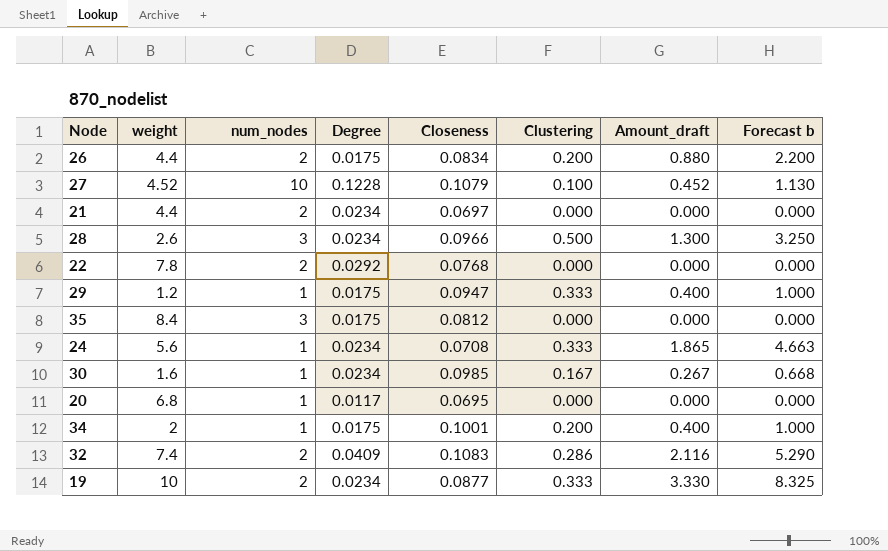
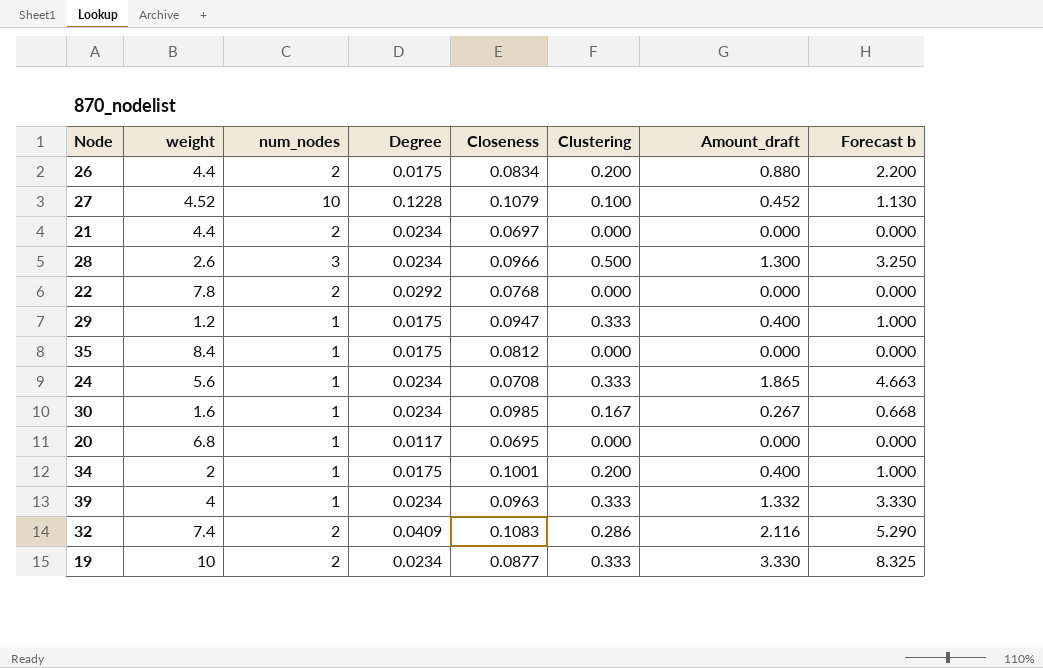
35 | num_nodes: 3 -> 1
row 39: none -> 4 | 1 | 0.0234 | 0.0963 | 0.333 | 1.332 | 3.330

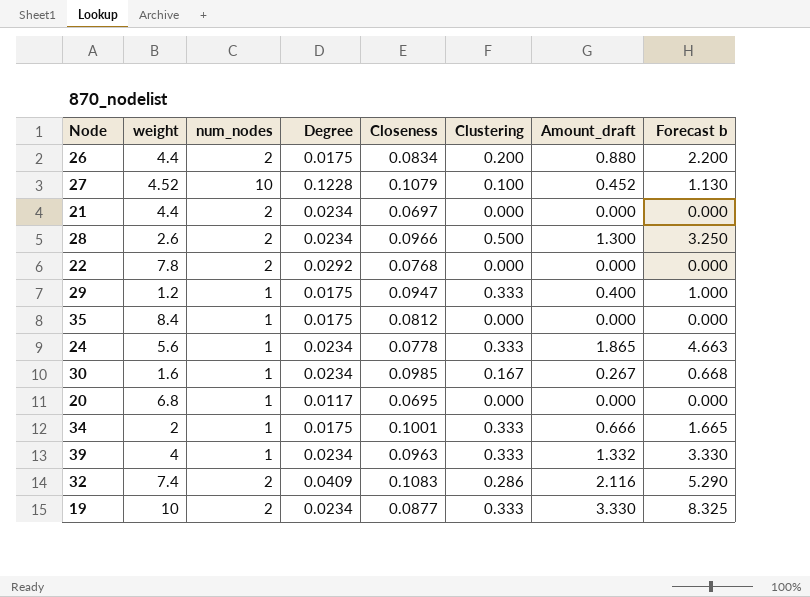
28 | num_nodes: 3 -> 2
24 | Closeness: 0.0708 -> 0.0778
34 | Clustering: 0.200 -> 0.333
34 | Amount_draft: 0.400 -> 0.666
34 | Forecast b: 1.000 -> 1.665

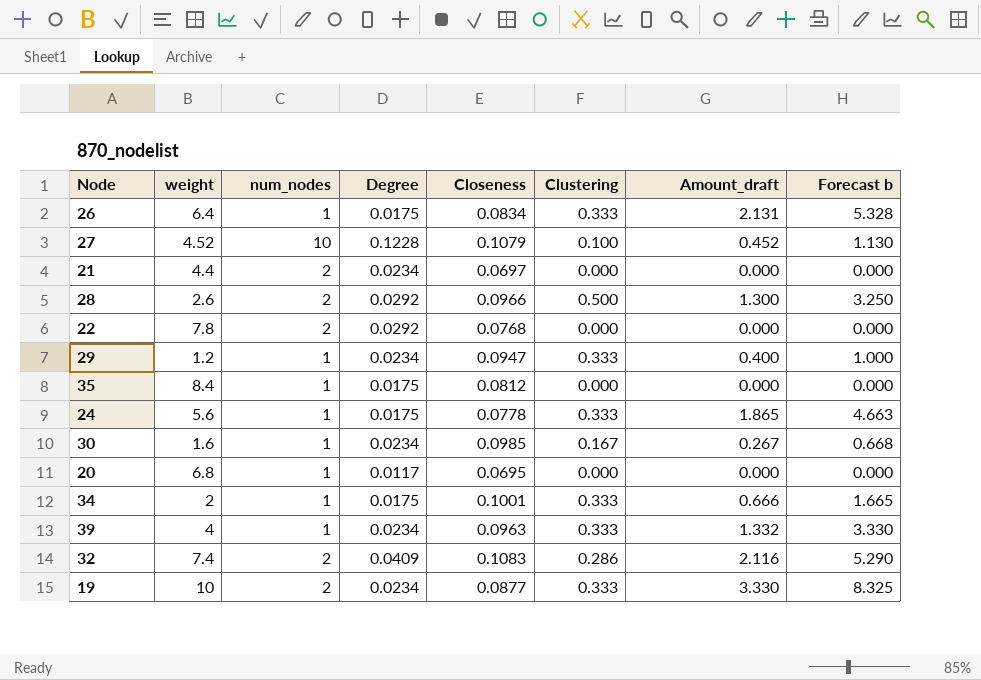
26 | weight: 4.4 -> 6.4
26 | num_nodes: 2 -> 1
26 | Clustering: 0.200 -> 0.333
26 | Amount_draft: 0.880 -> 2.131
26 | Forecast b: 2.200 -> 5.328
28 | Degree: 0.0234 -> 0.0292
29 | Degree: 0.0175 -> 0.0234
24 | Degree: 0.0234 -> 0.0175

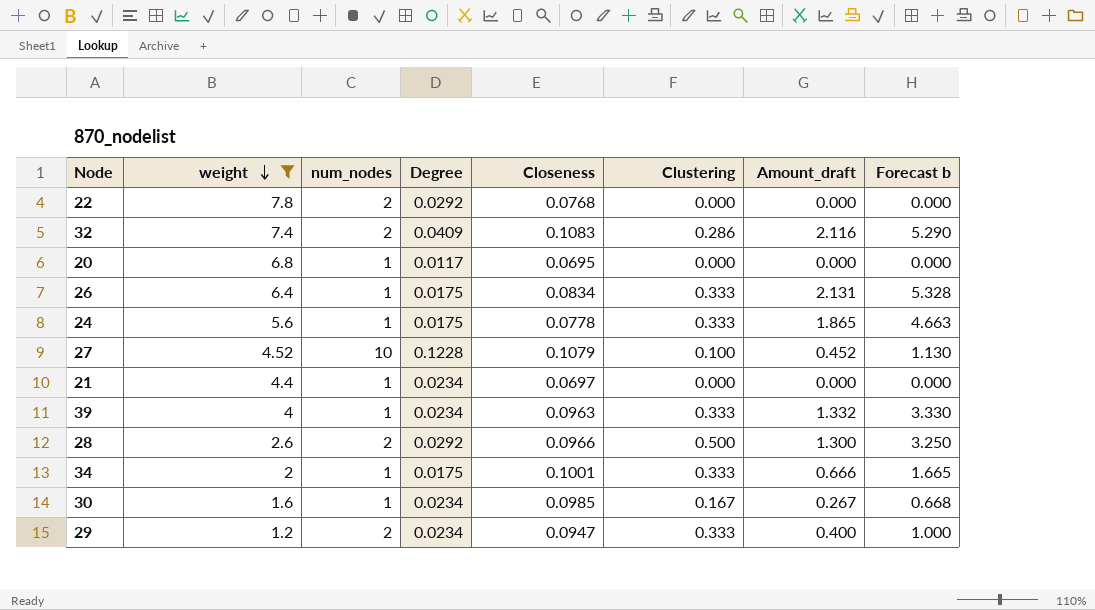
filter: none -> weight <= 7.8
row order: none -> weight descending
21 | num_nodes: 2 -> 1
29 | num_nodes: 1 -> 2

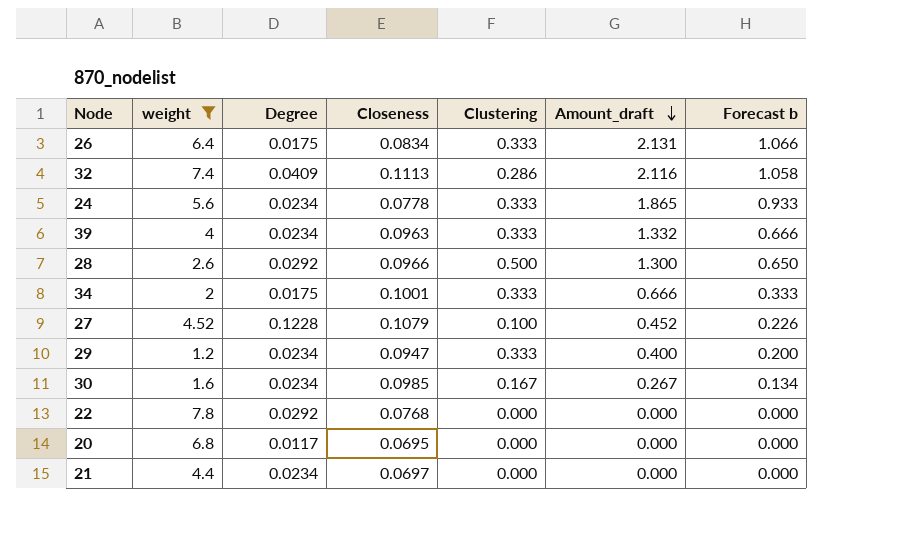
row order: weight descending -> Amount_draft descending
column num_nodes | position: 3 -> none
column Forecast b | formula: [Amount_draft] * 2.5 -> [Amount_draft] * 0.5
32 | Closeness: 0.1083 -> 0.1113
24 | Degree: 0.0175 -> 0.0234

